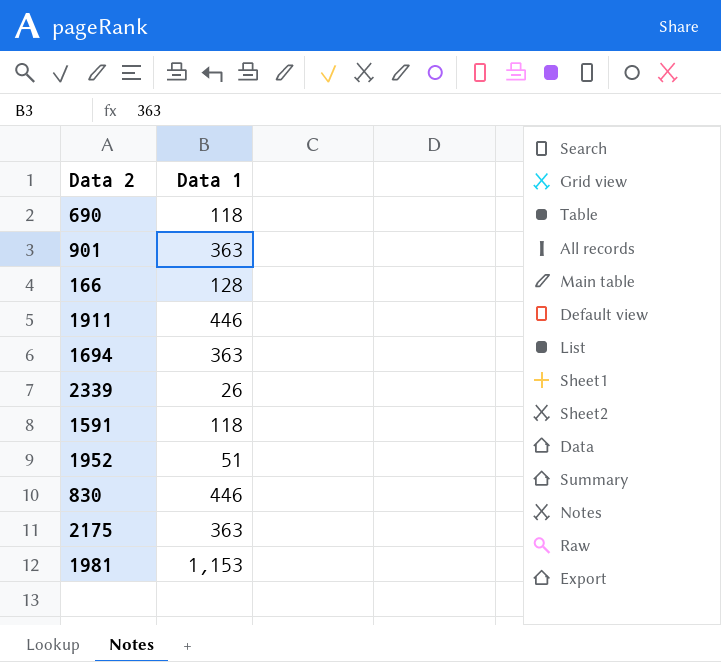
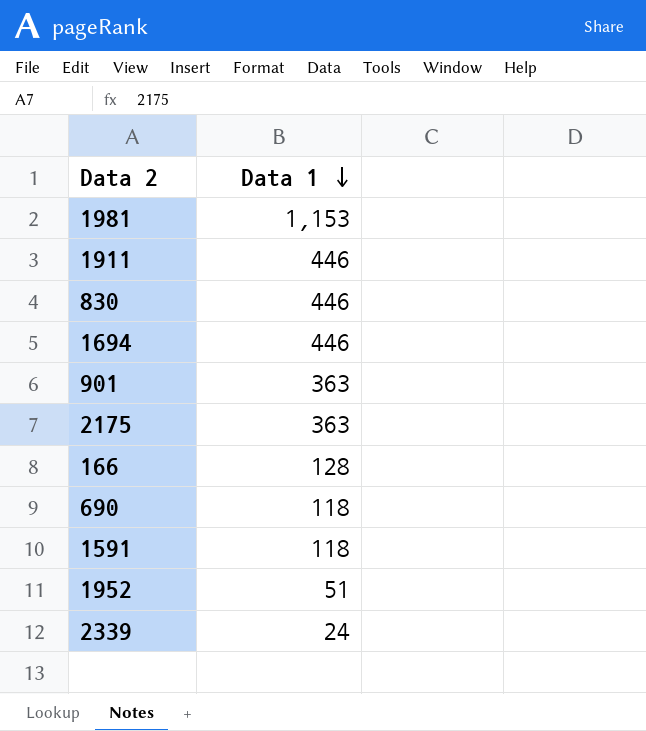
row order: none -> Data 1 descending
1694 | Data 1: 363 -> 446
2339 | Data 1: 26 -> 24

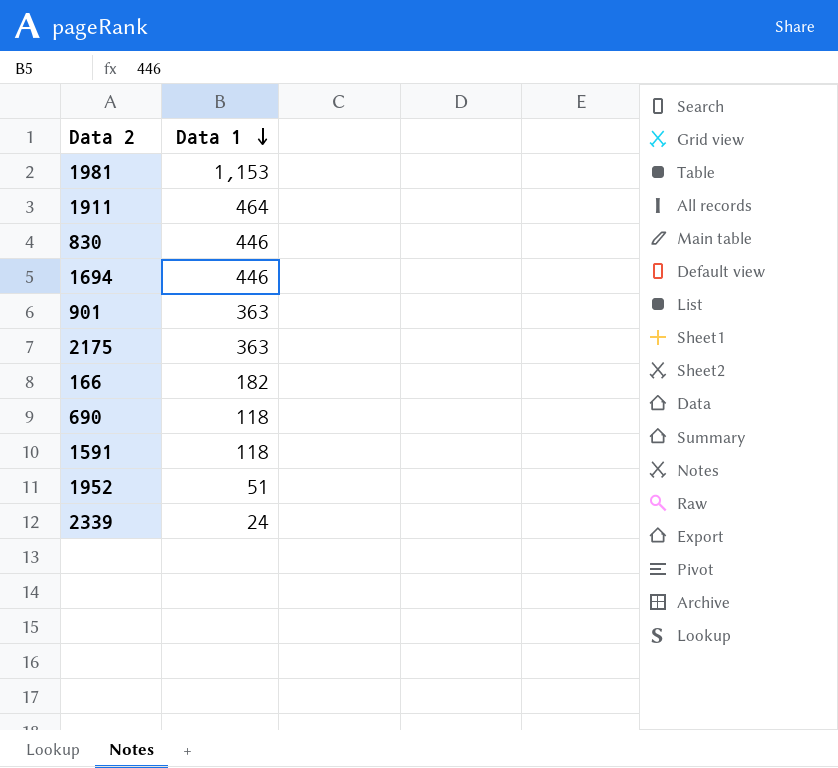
1911 | Data 1: 446 -> 464
166 | Data 1: 128 -> 182

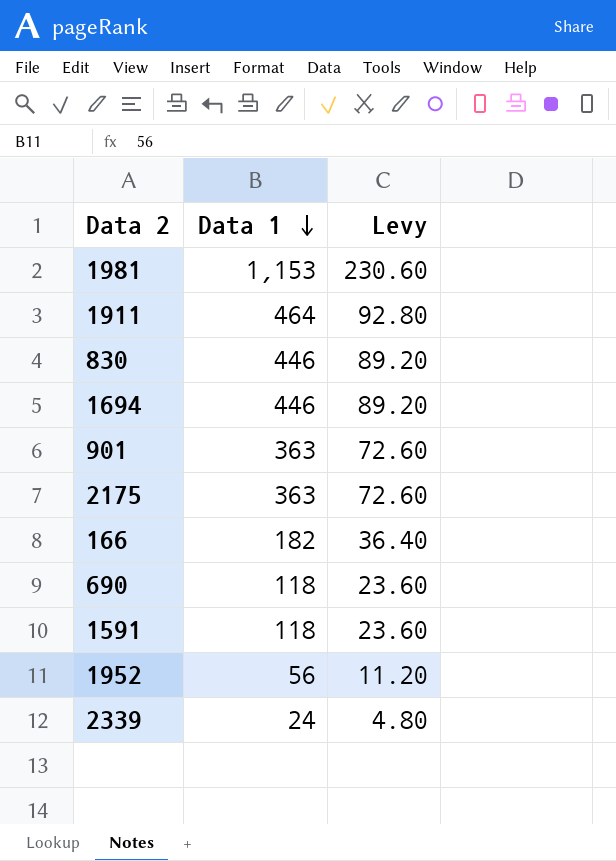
column Levy | formula: none -> [Data 1] * 0.2
1952 | Data 1: 51 -> 56

